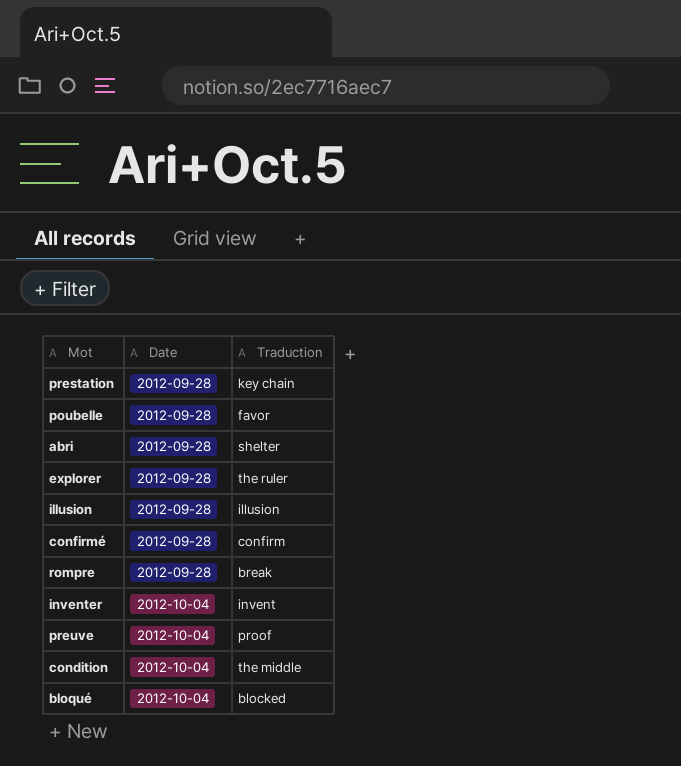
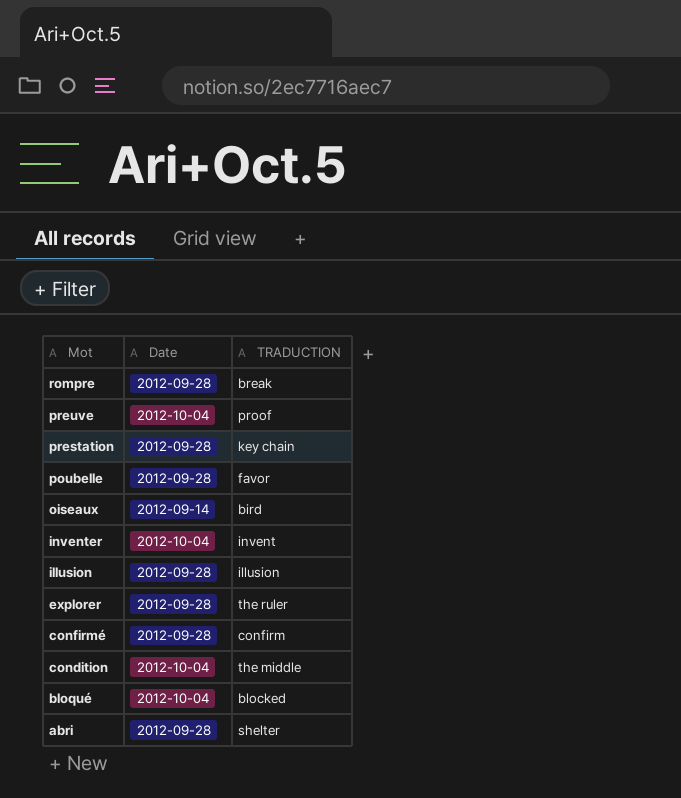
row order: Date ascending -> Mot descending
column name: Traduction -> TRADUCTION
row oiseaux: none -> 2012-09-14 | bird

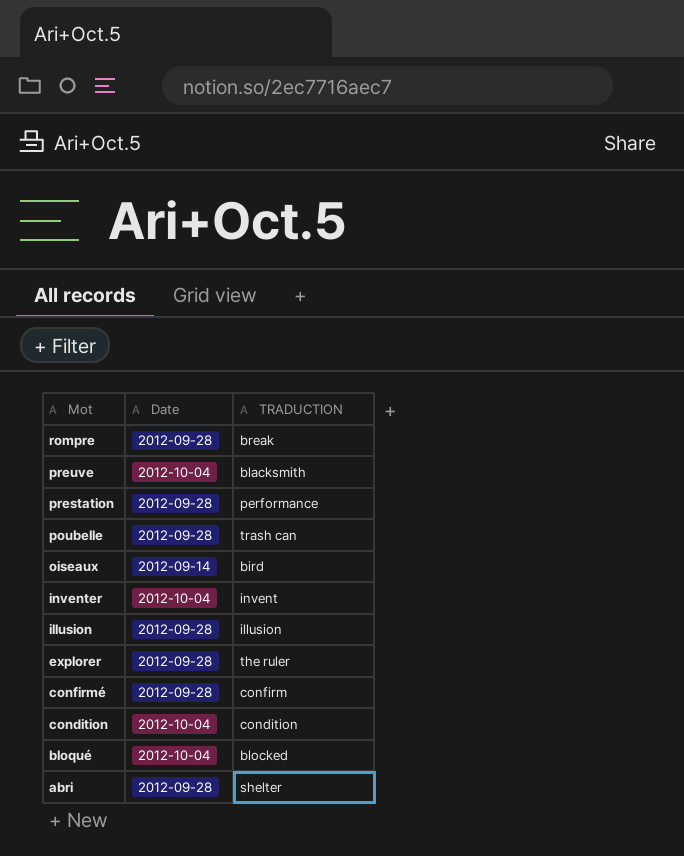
preuve | TRADUCTION: proof -> blacksmith
prestation | TRADUCTION: key chain -> performance
poubelle | TRADUCTION: favor -> trash can
condition | TRADUCTION: the middle -> condition

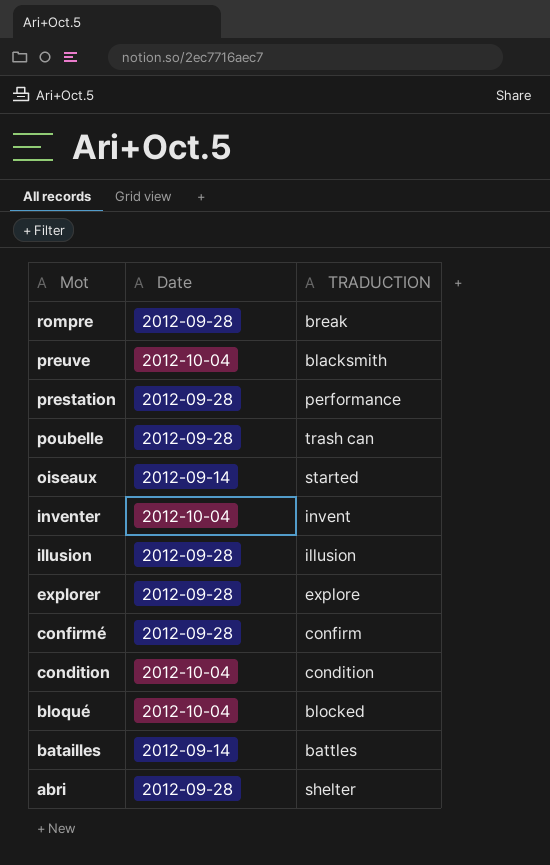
oiseaux | TRADUCTION: bird -> started
explorer | TRADUCTION: the ruler -> explore
row batailles: none -> 2012-09-14 | battles

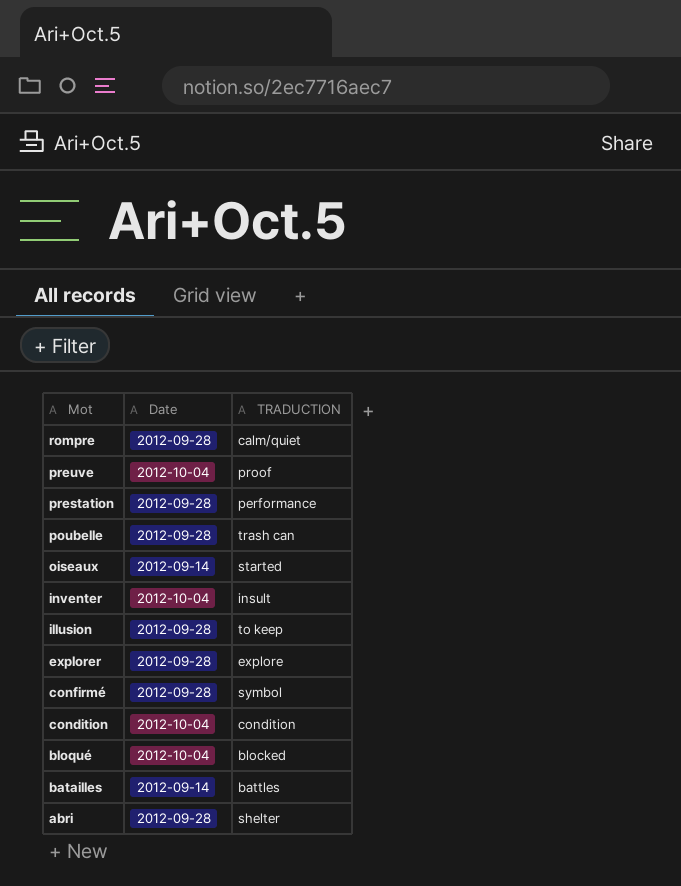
rompre | TRADUCTION: break -> calm/quiet
preuve | TRADUCTION: blacksmith -> proof
inventer | TRADUCTION: invent -> insult
illusion | TRADUCTION: illusion -> to keep
confirmé | TRADUCTION: confirm -> symbol

